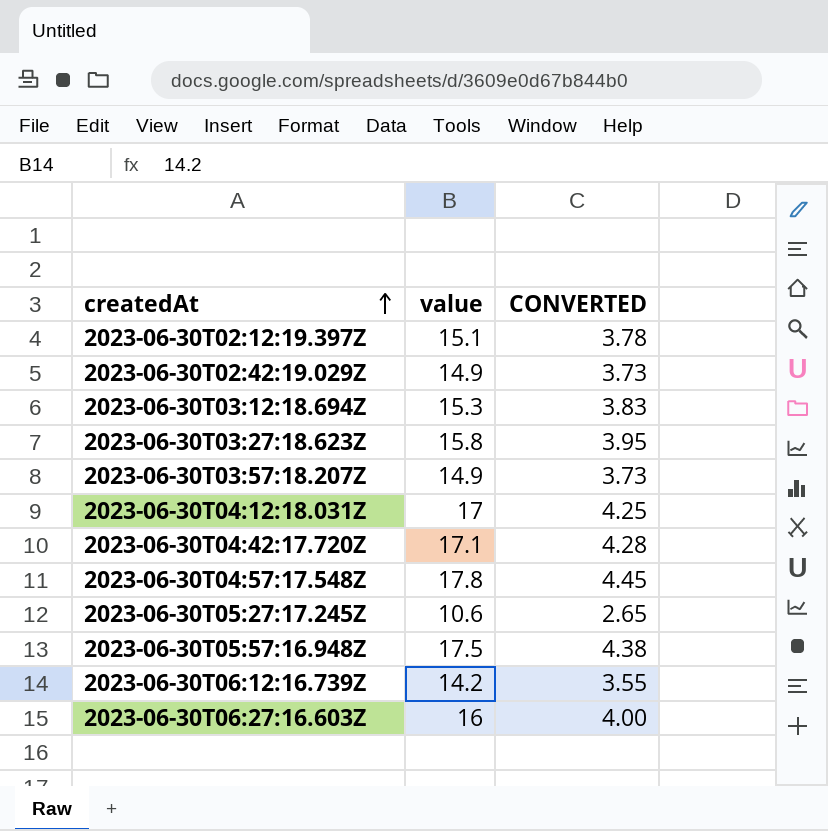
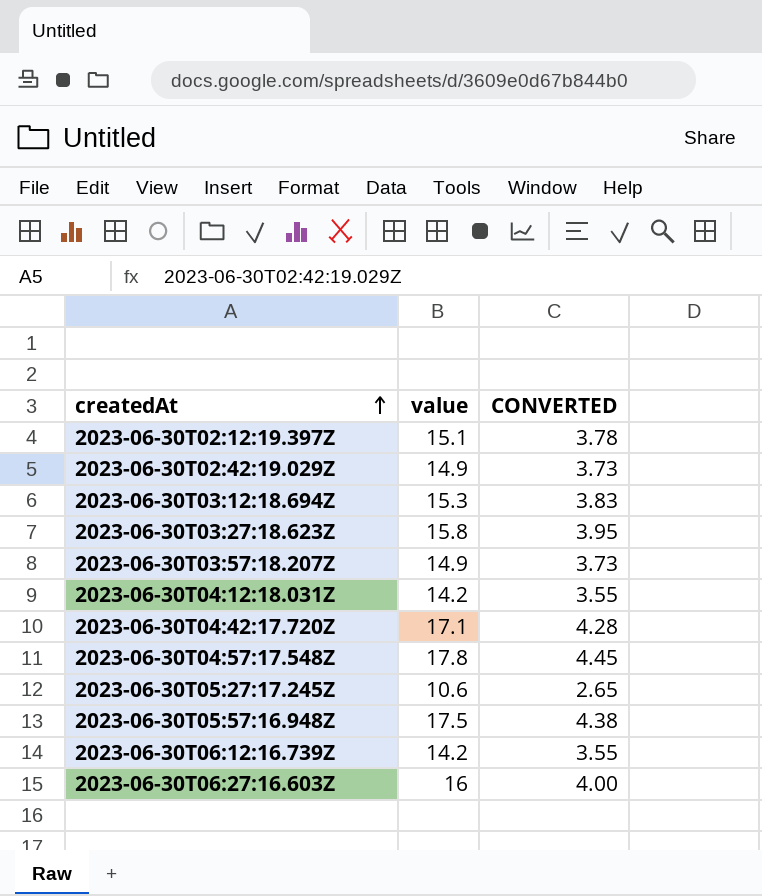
2023-06-30T04:12:18.031Z | value: 17 -> 14.2
2023-06-30T04:12:18.031Z | CONVERTED: 4.25 -> 3.55

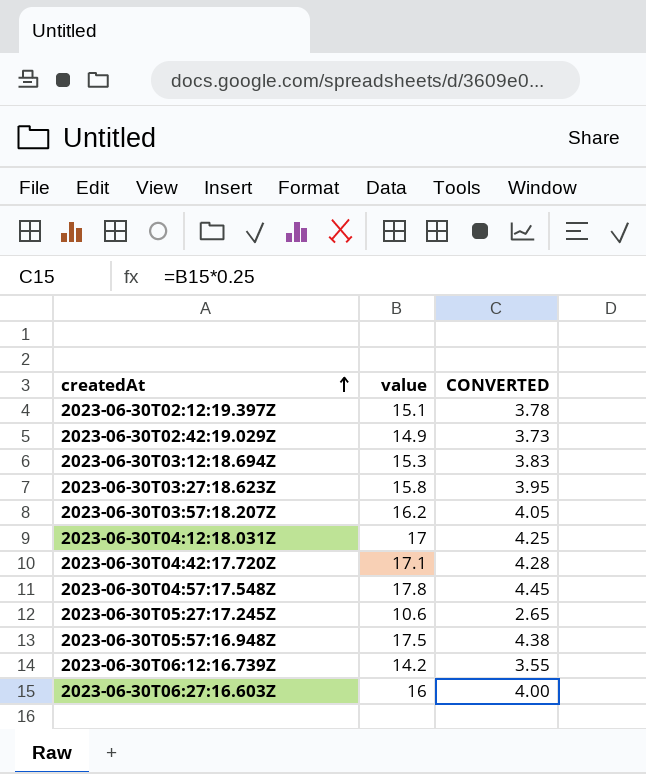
2023-06-30T03:57:18.207Z | value: 14.9 -> 16.2
2023-06-30T03:57:18.207Z | CONVERTED: 3.73 -> 4.05
2023-06-30T04:12:18.031Z | value: 14.2 -> 17
2023-06-30T04:12:18.031Z | CONVERTED: 3.55 -> 4.25

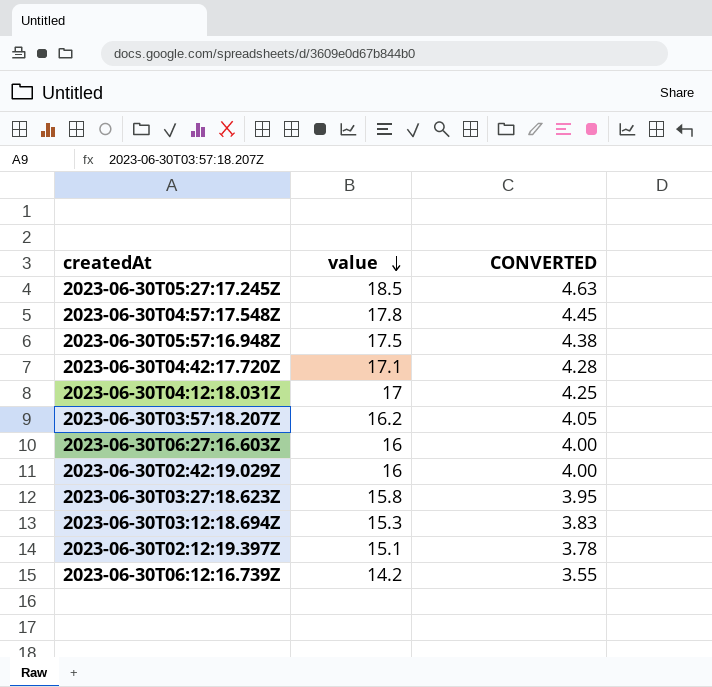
row order: createdAt ascending -> value descending
2023-06-30T05:27:17.245Z | value: 10.6 -> 18.5
2023-06-30T05:27:17.245Z | CONVERTED: 2.65 -> 4.63
2023-06-30T02:42:19.029Z | value: 14.9 -> 16
2023-06-30T02:42:19.029Z | CONVERTED: 3.73 -> 4.00

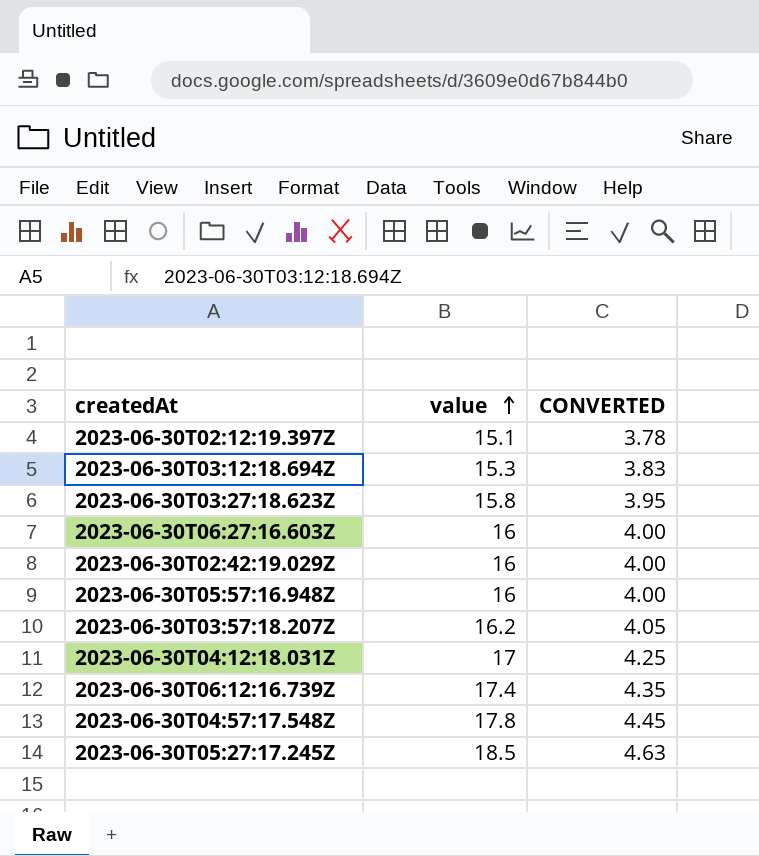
row order: value descending -> value ascending
row 2023-06-30T04:42:17.720Z: 17.1 | 4.28 -> none
2023-06-30T05:57:16.948Z | value: 17.5 -> 16
2023-06-30T05:57:16.948Z | CONVERTED: 4.38 -> 4.00
2023-06-30T06:12:16.739Z | value: 14.2 -> 17.4
2023-06-30T06:12:16.739Z | CONVERTED: 3.55 -> 4.35

